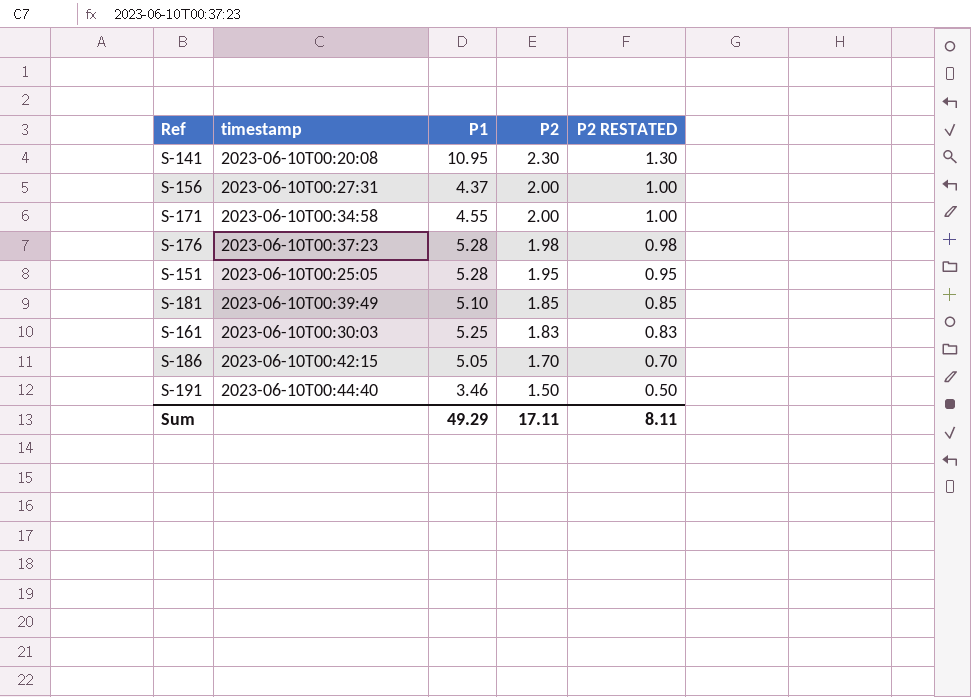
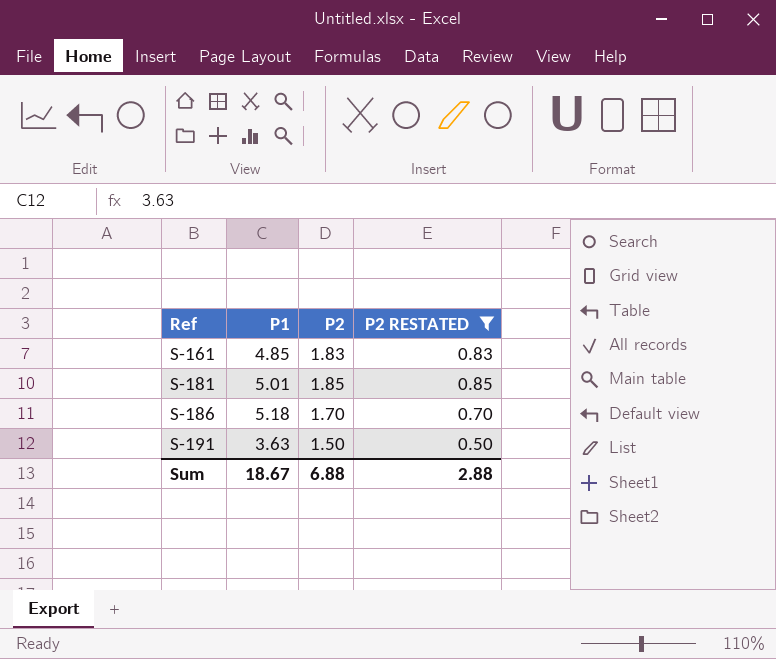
filter: none -> P2 RESTATED <= 0.85
row order: P2 descending -> Ref ascending
column timestamp | position: 2 -> none
S-161 | P1: 5.25 -> 4.85
S-181 | P1: 5.10 -> 5.01
S-186 | P1: 5.05 -> 5.18
S-191 | P1: 3.46 -> 3.63
Sum | P1: 49.29 -> 18.67
Sum | P2: 17.11 -> 6.88
Sum | P2 RESTATED: 8.11 -> 2.88

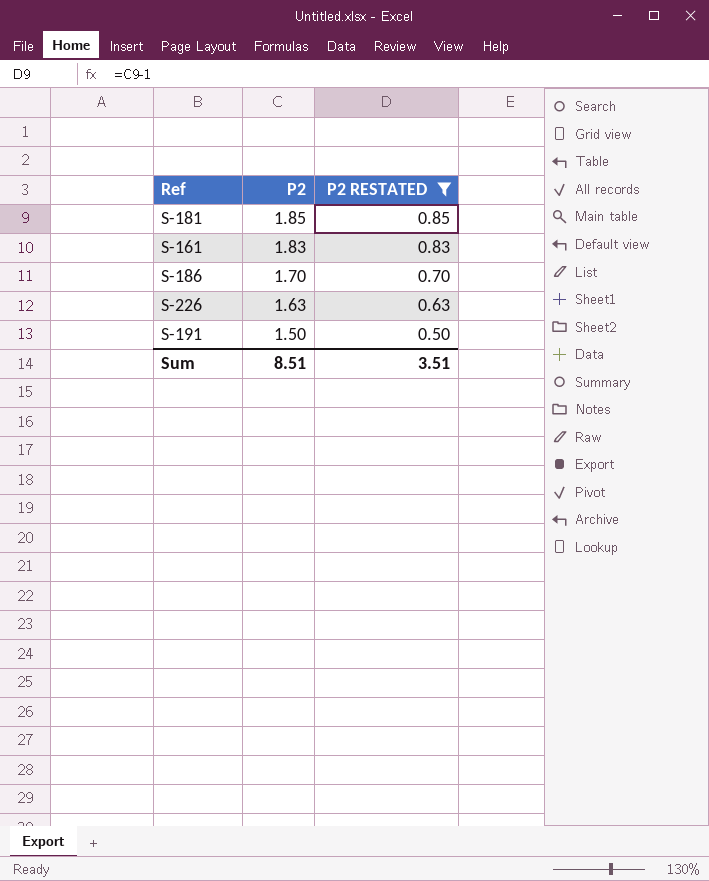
row order: Ref ascending -> P2 descending
column P1 | position: 2 -> none
row S-226: none -> 1.63 | 0.63
Sum | P2: 6.88 -> 8.51
Sum | P2 RESTATED: 2.88 -> 3.51

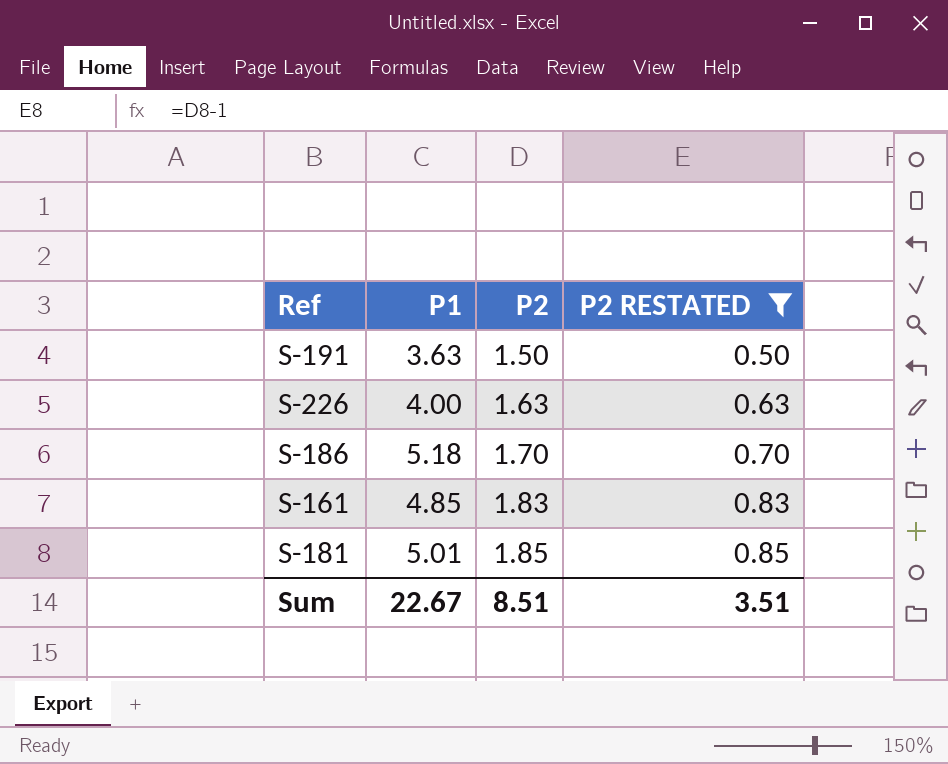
row order: P2 descending -> P2 ascending
column P1 | position: none -> 2

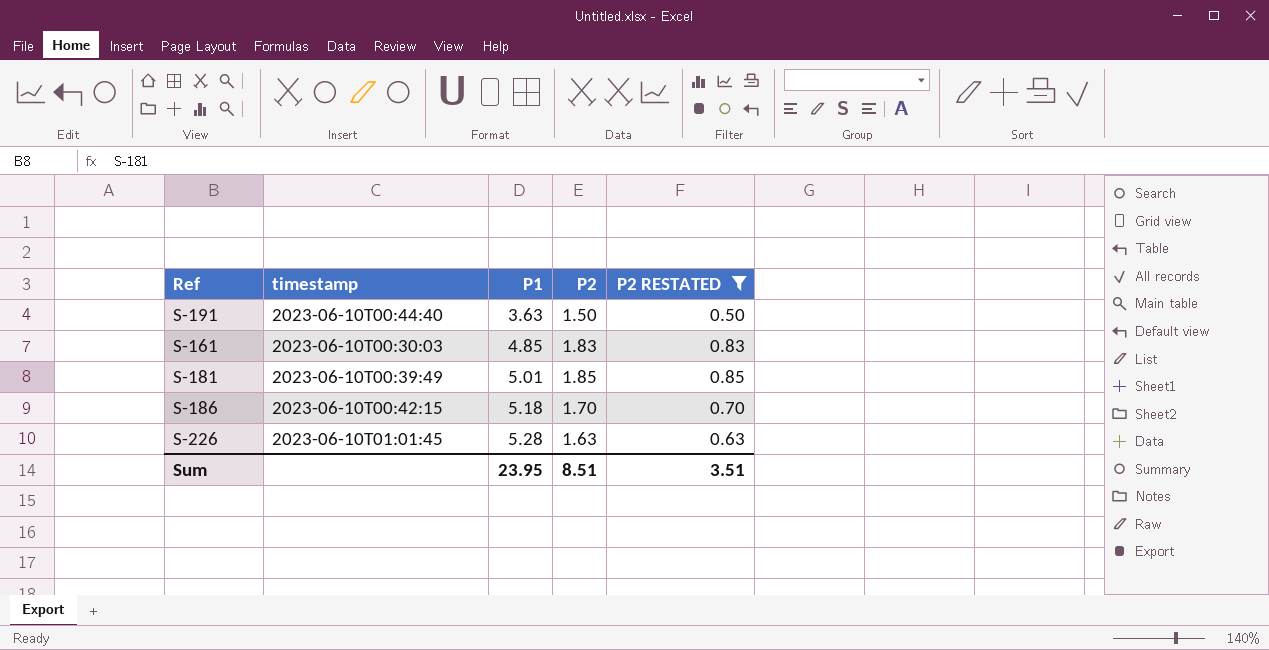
row order: P2 ascending -> P1 ascending
column timestamp | position: none -> 2
S-226 | P1: 4.00 -> 5.28
Sum | P1: 22.67 -> 23.95

